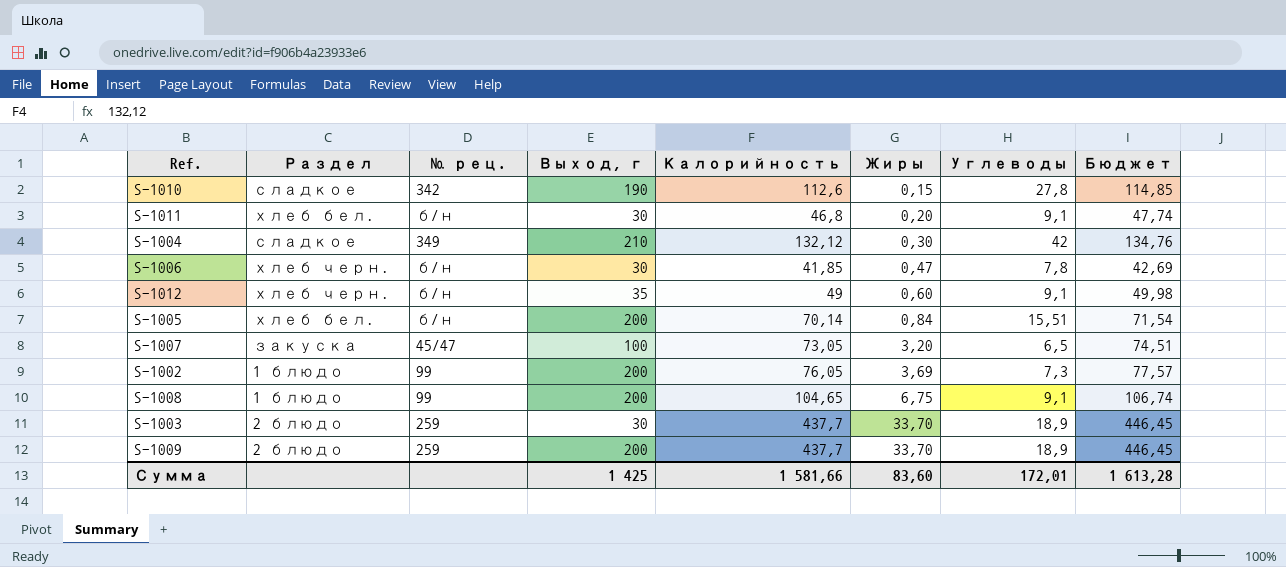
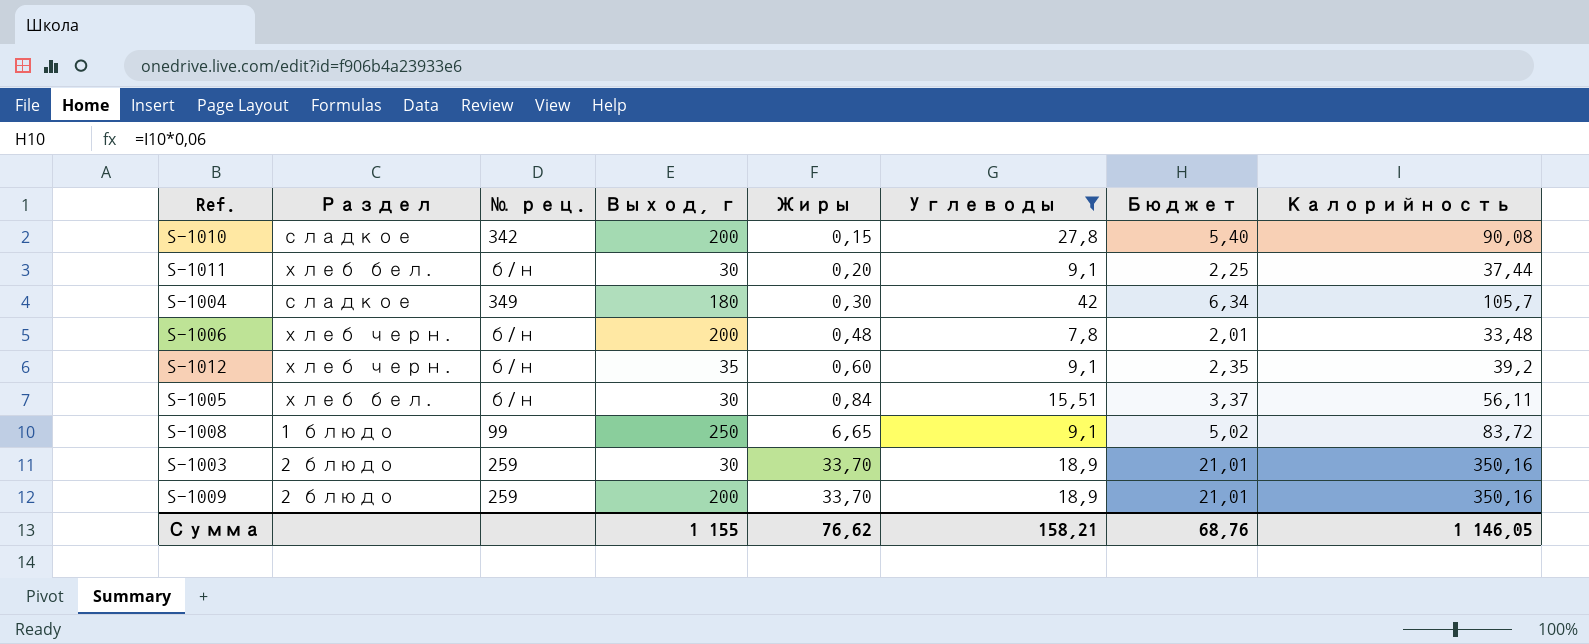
filter: none -> Углеводы >= 7,8
column Бюджет | formula: [Калорийность] * 1,02 -> [Калорийность] * 0,06
column Калорийность | position: 5 -> 8
S-1010 | Выход, г: 190 -> 200
S-1010 | Калорийность: 112,6 -> 90,08
S-1011 | Калорийность: 46,8 -> 37,44
S-1004 | Выход, г: 210 -> 180
S-1004 | Калорийность: 132,12 -> 105,7
S-1006 | Выход, г: 30 -> 200
S-1006 | Жиры: 0,47 -> 0,48
S-1006 | Калорийность: 41,85 -> 33,48
S-1012 | Калорийность: 49 -> 39,2
S-1005 | Выход, г: 200 -> 30
S-1005 | Калорийность: 70,14 -> 56,11
S-1008 | Выход, г: 200 -> 250
S-1008 | Жиры: 6,75 -> 6,65
S-1008 | Калорийность: 104,65 -> 83,72
S-1003 | Калорийность: 437,7 -> 350,16
S-1009 | Калорийность: 437,7 -> 350,16
Сумма | Выход, г: 1 425 -> 1 155
Сумма | Жиры: 83,60 -> 76,62
Сумма | Углеводы: 172,01 -> 158,21
Сумма | Бюджет: 1 613,28 -> 68,76
Сумма | Калорийность: 1 581,66 -> 1 146,05

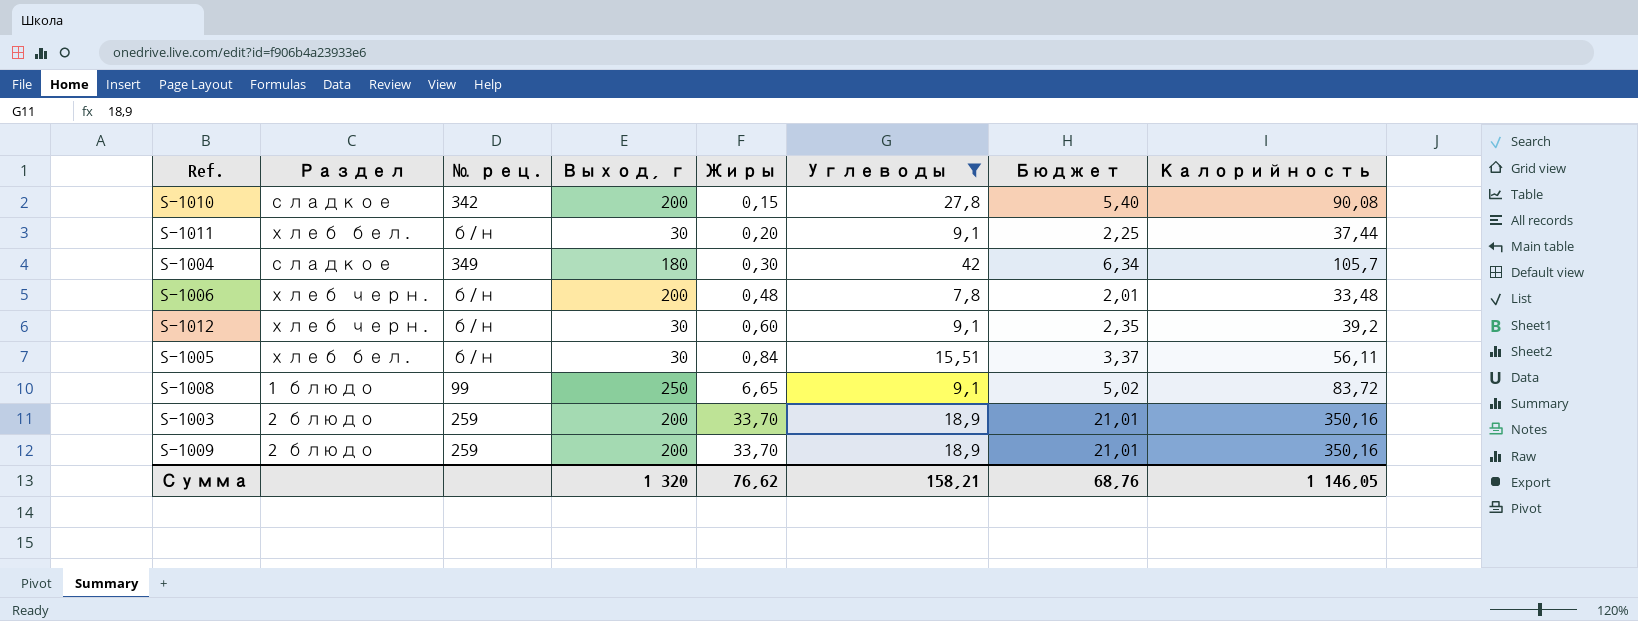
S-1012 | Выход, г: 35 -> 30
S-1003 | Выход, г: 30 -> 200
Сумма | Выход, г: 1 155 -> 1 320

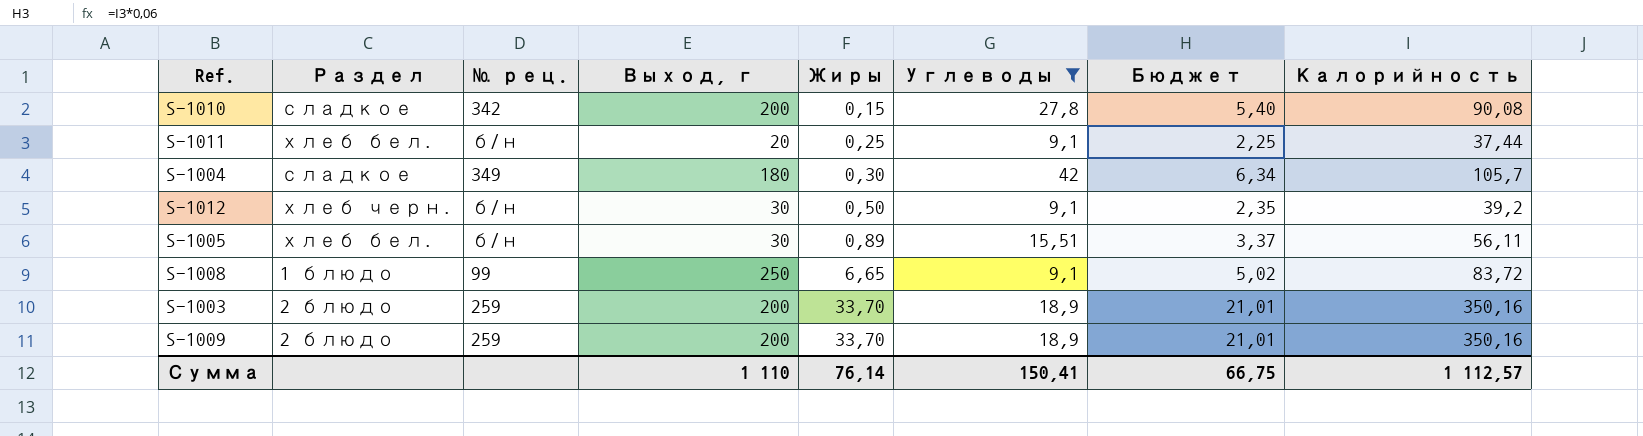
row S-1006: хлеб черн. | б/н | 200 | 0,48 | 7,8 | 2,01 | 33,48 -> none
S-1011 | Выход, г: 30 -> 20
S-1011 | Жиры: 0,20 -> 0,25
S-1012 | Жиры: 0,60 -> 0,50
S-1005 | Жиры: 0,84 -> 0,89
Сумма | Выход, г: 1 320 -> 1 110
Сумма | Жиры: 76,62 -> 76,14
Сумма | Углеводы: 158,21 -> 150,41
Сумма | Бюджет: 68,76 -> 66,75
Сумма | Калорийность: 1 146,05 -> 1 112,57

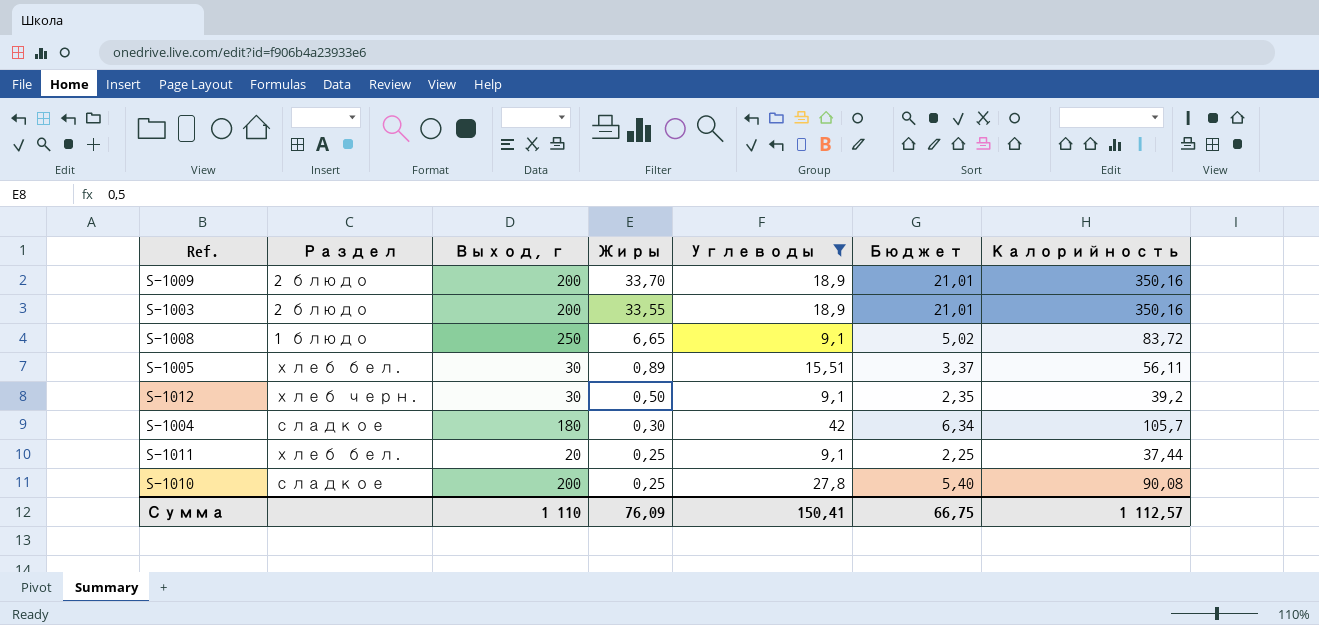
row order: Жиры ascending -> Жиры descending
column № рец. | position: 3 -> none
S-1003 | Жиры: 33,70 -> 33,55
S-1010 | Жиры: 0,15 -> 0,25
Сумма | Жиры: 76,14 -> 76,09

